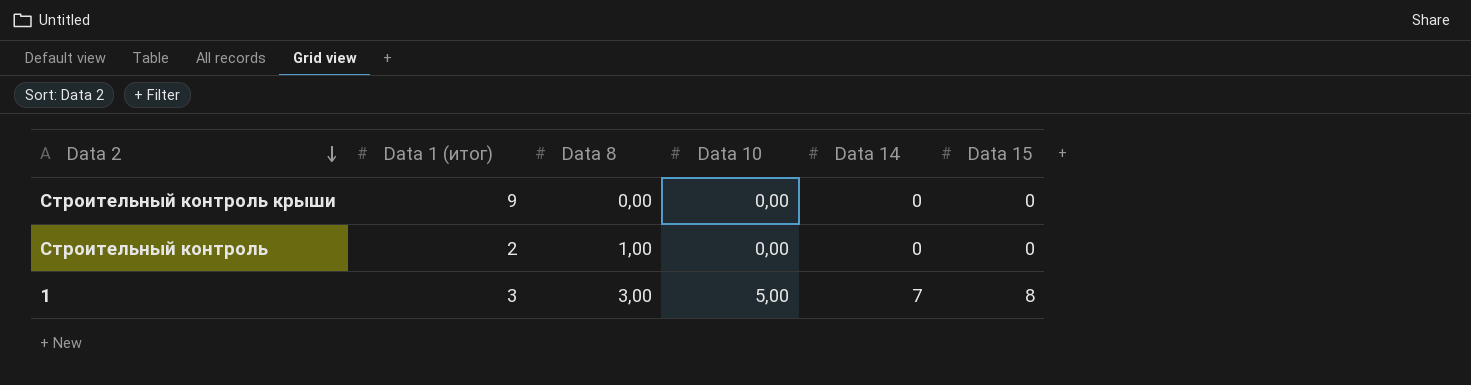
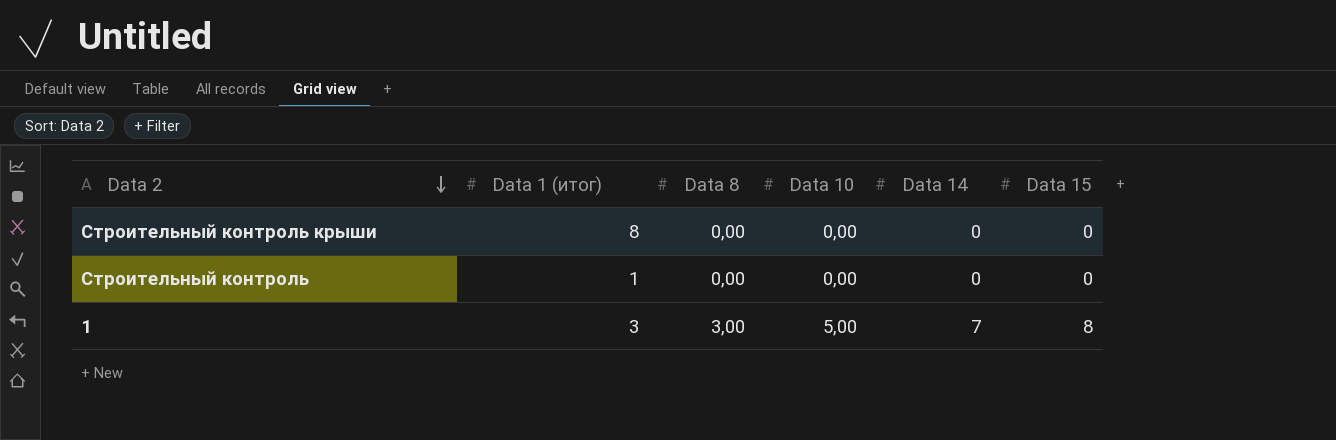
Строительный контроль крыши | Data 1 (итог): 9 -> 8
Строительный контроль | Data 1 (итог): 2 -> 1
Строительный контроль | Data 8: 1,00 -> 0,00

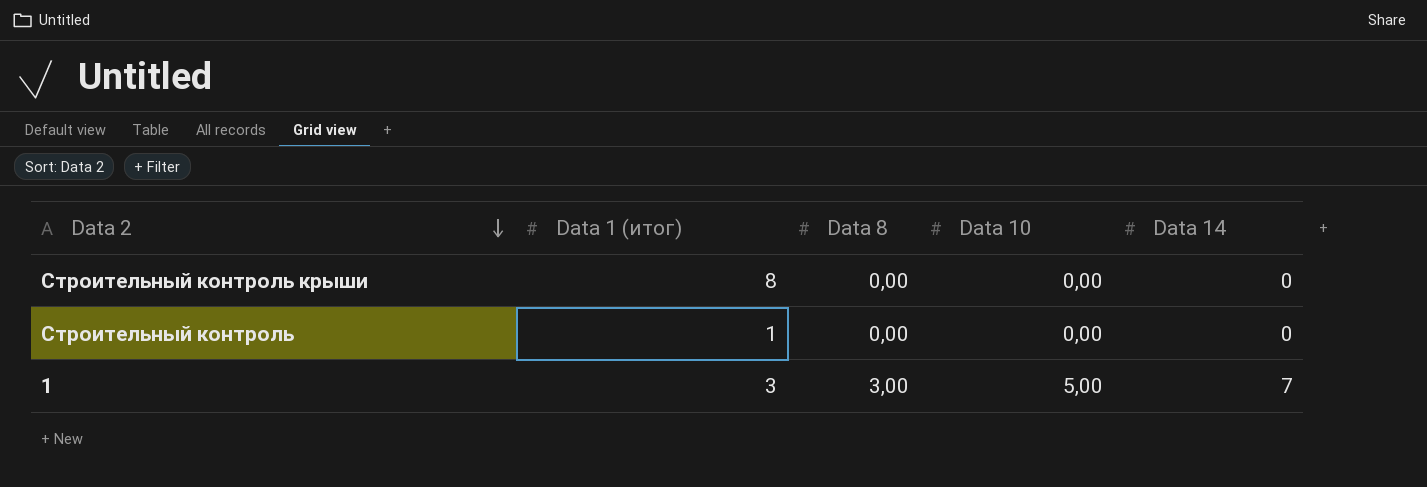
column Data 15 | position: 6 -> none

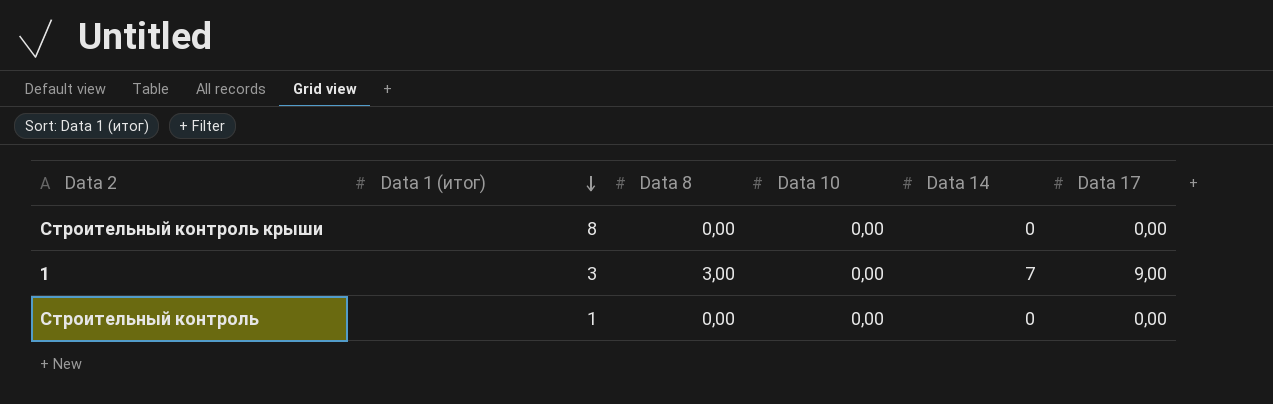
row order: Data 2 descending -> Data 1 (итог) descending
column Data 17 | position: none -> 6
1 | Data 10: 5,00 -> 0,00

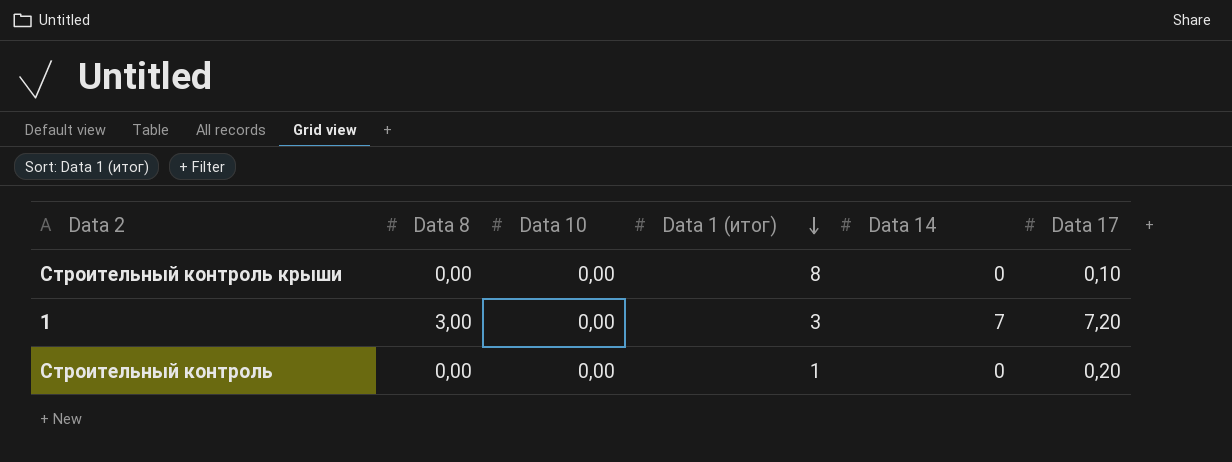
column Data 1 (итог) | position: 2 -> 4
Строительный контроль крыши | Data 17: 0,00 -> 0,10
1 | Data 17: 9,00 -> 7,20
Строительный контроль | Data 17: 0,00 -> 0,20

